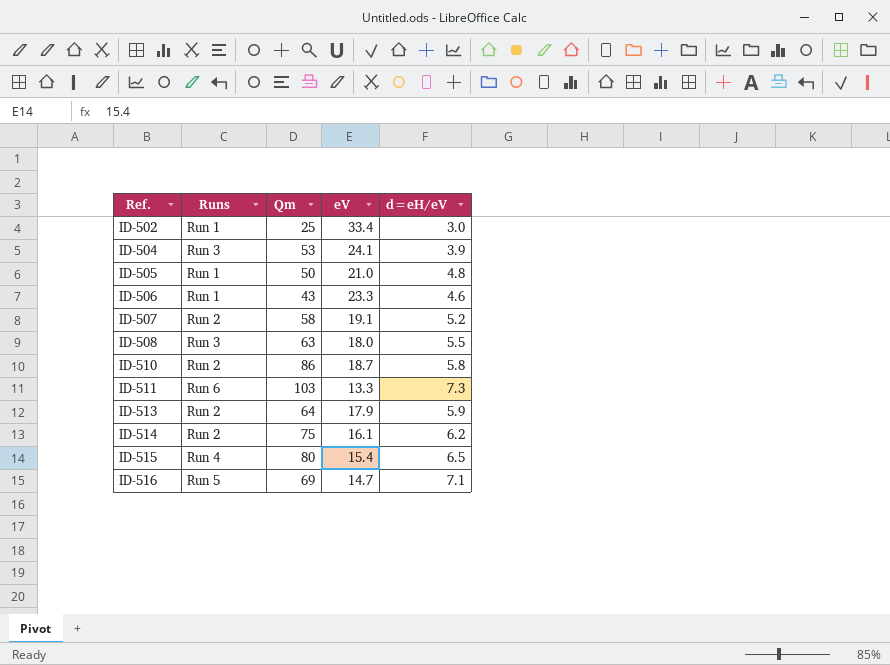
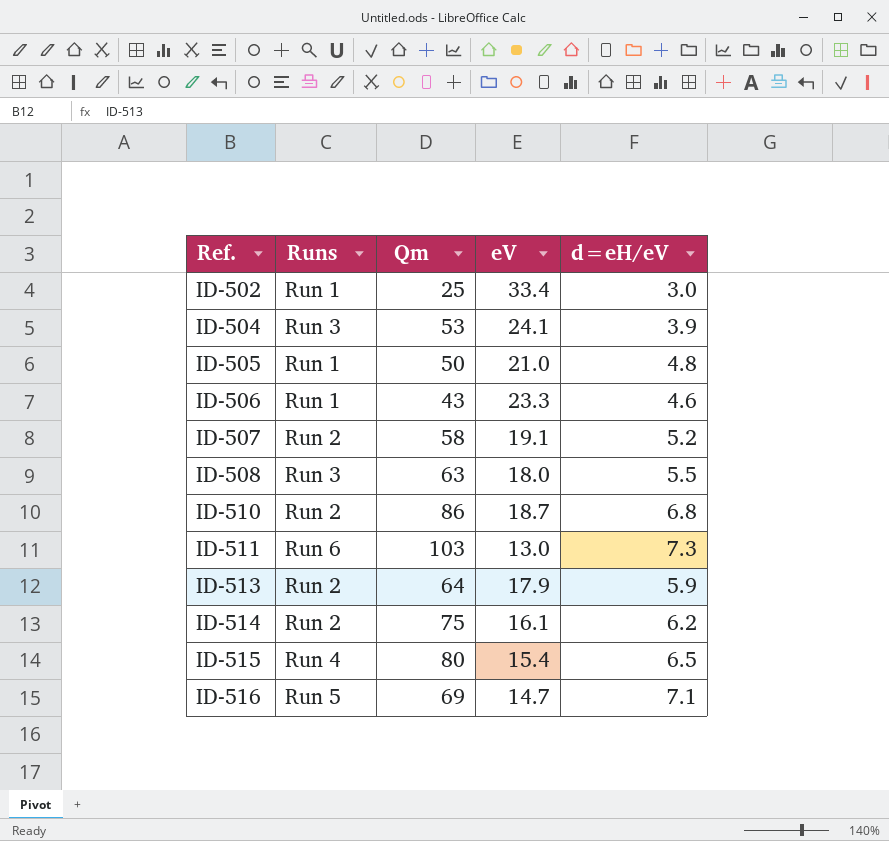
ID-510 | d=eH/eV: 5.8 -> 6.8
ID-511 | eV: 13.3 -> 13.0

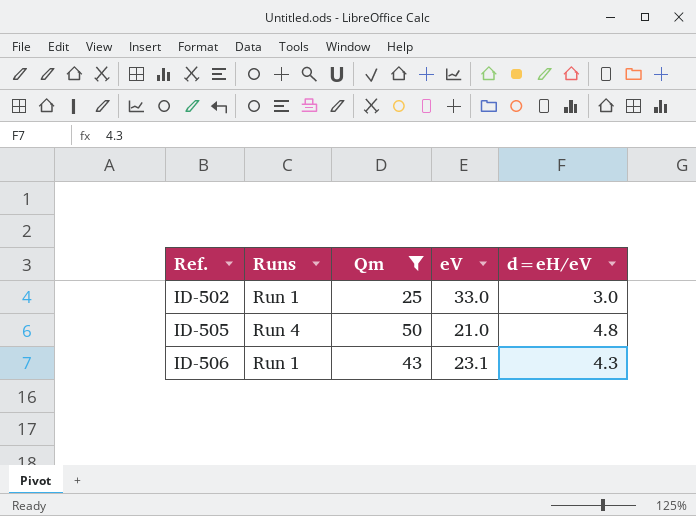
filter: none -> Qm <= 50
ID-502 | eV: 33.4 -> 33.0
ID-505 | Runs: Run 1 -> Run 4
ID-506 | eV: 23.3 -> 23.1
ID-506 | d=eH/eV: 4.6 -> 4.3

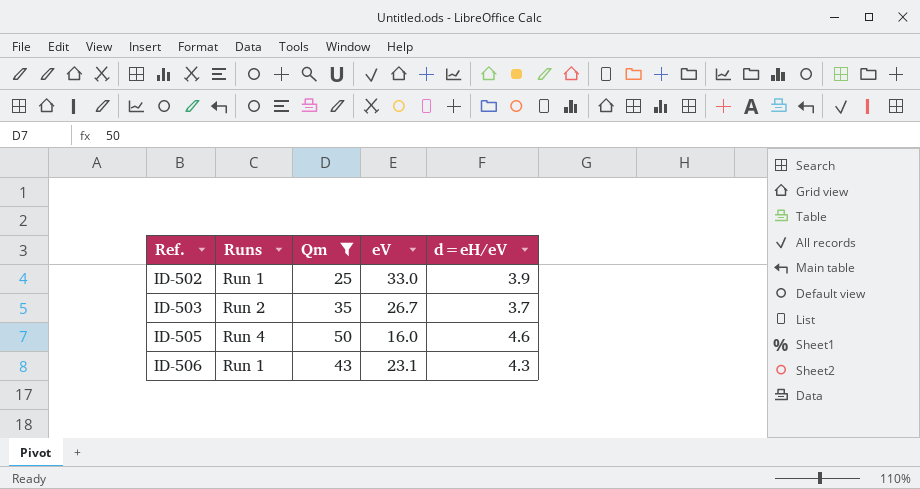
ID-502 | d=eH/eV: 3.0 -> 3.9
row ID-503: none -> Run 2 | 35 | 26.7 | 3.7
ID-505 | eV: 21.0 -> 16.0
ID-505 | d=eH/eV: 4.8 -> 4.6

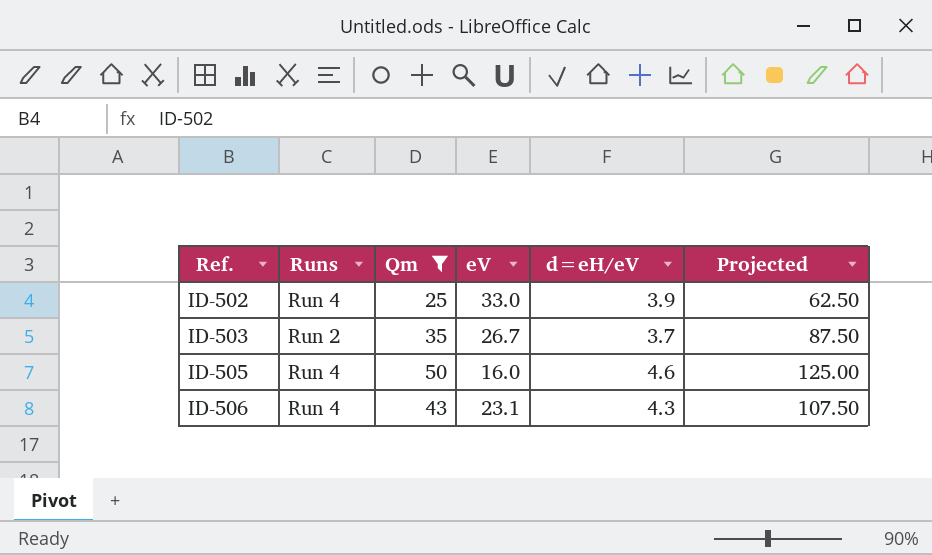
column Projected | formula: none -> [Qm] * 2.5
ID-502 | Runs: Run 1 -> Run 4
ID-506 | Runs: Run 1 -> Run 4

